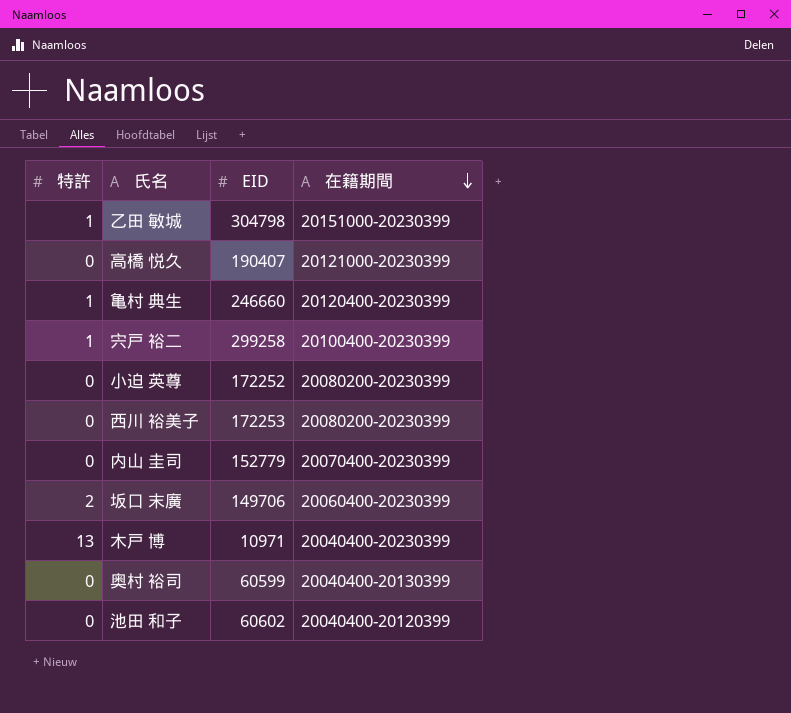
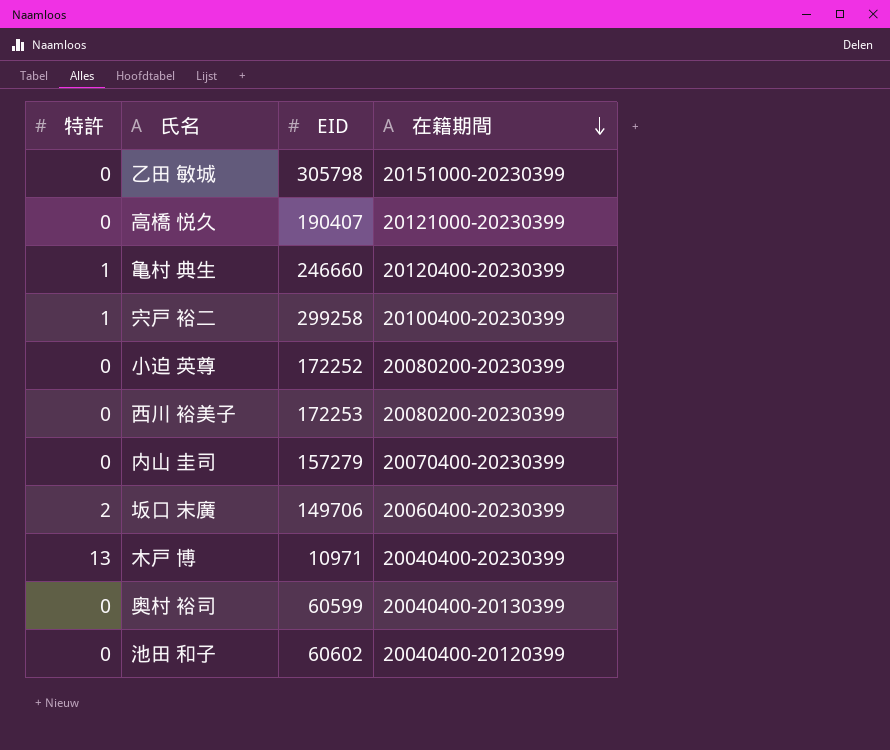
乙田 敏城 | 特許: 1 -> 0
乙田 敏城 | EID: 304798 -> 305798
内山 圭司 | EID: 152779 -> 157279

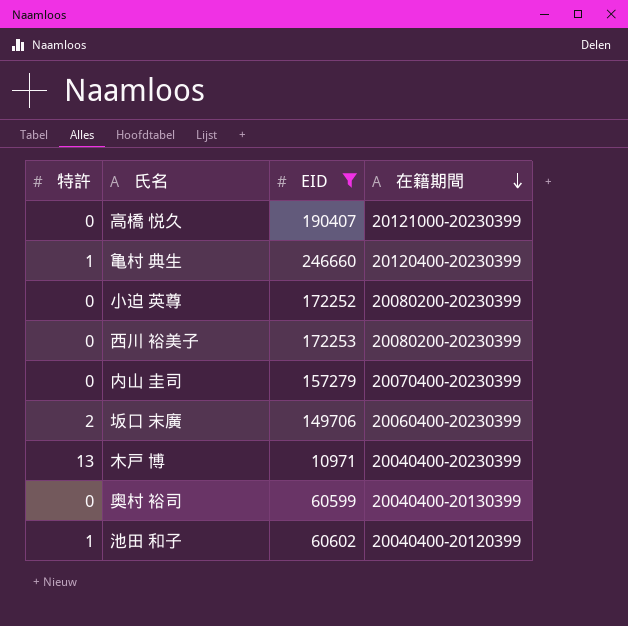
filter: none -> EID <= 246660
池田 和子 | 特許: 0 -> 1

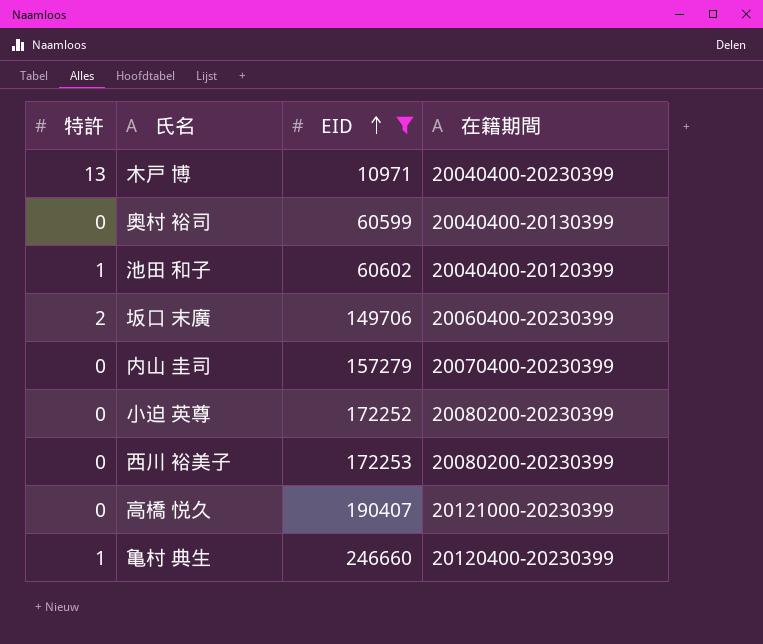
row order: 在籍期間 descending -> EID ascending

